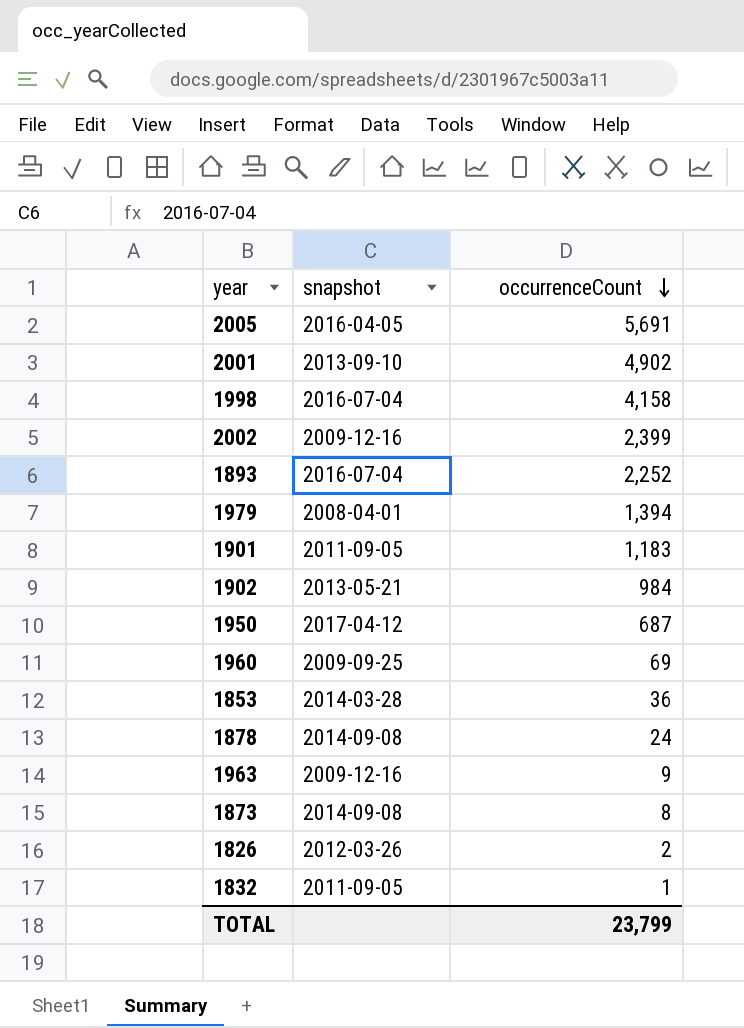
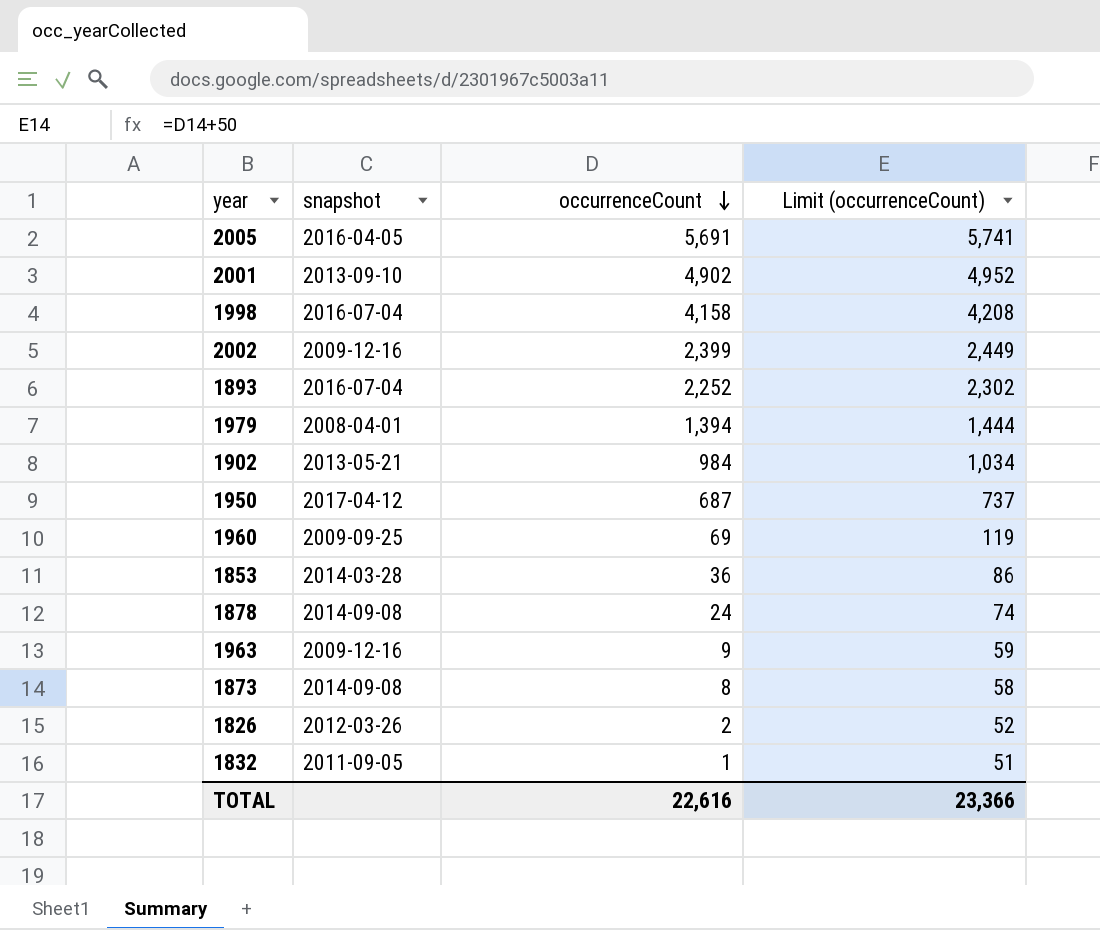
column Limit (occurrenceCount) | formula: none -> [occurrenceCount] + 50
row 1901: 2011-09-05 | 1,183 -> none
TOTAL | occurrenceCount: 23,799 -> 22,616

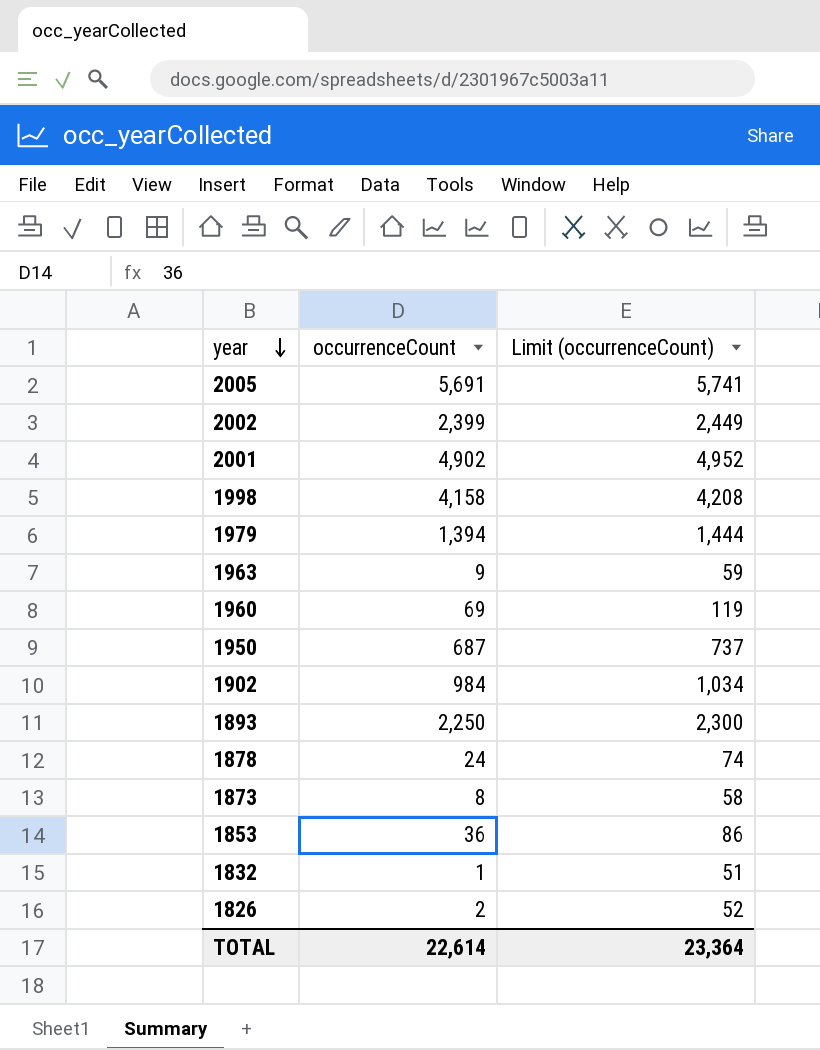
row order: occurrenceCount descending -> year descending
column snapshot | position: 2 -> none
1893 | occurrenceCount: 2,252 -> 2,250
1893 | Limit (occurrenceCount): 2,302 -> 2,300
TOTAL | occurrenceCount: 22,616 -> 22,614
TOTAL | Limit (occurrenceCount): 23,366 -> 23,364

